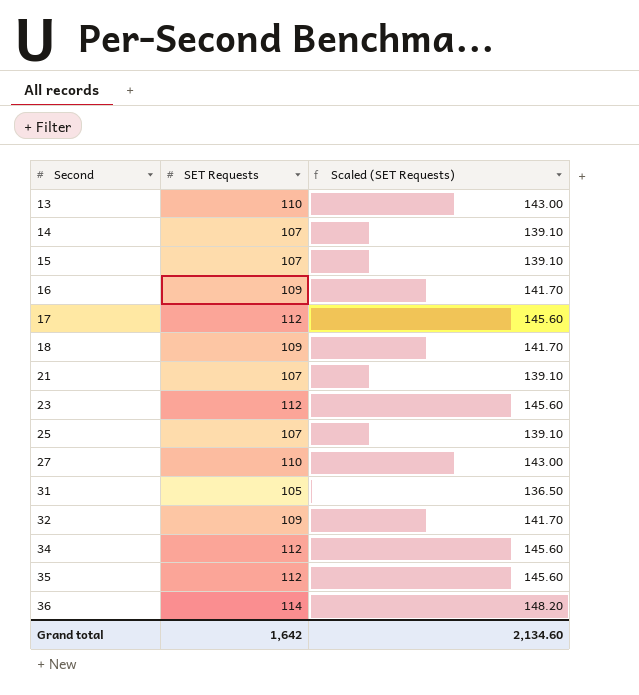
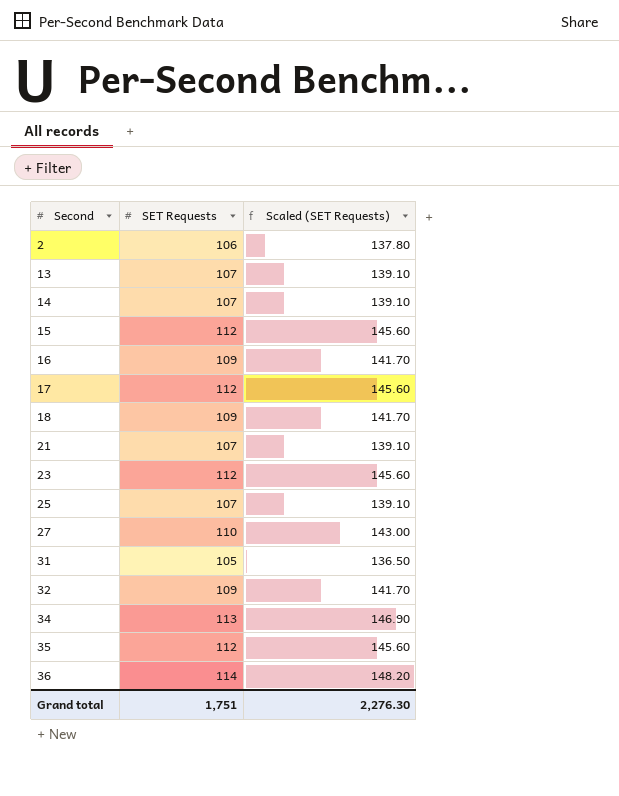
row 2: none -> 106 | 137.80
13 | SET Requests: 110 -> 107
13 | Scaled (SET Requests): 143.00 -> 139.10
15 | SET Requests: 107 -> 112
15 | Scaled (SET Requests): 139.10 -> 145.60
34 | SET Requests: 112 -> 113
34 | Scaled (SET Requests): 145.60 -> 146.90
Grand total | SET Requests: 1,642 -> 1,751
Grand total | Scaled (SET Requests): 2,134.60 -> 2,276.30

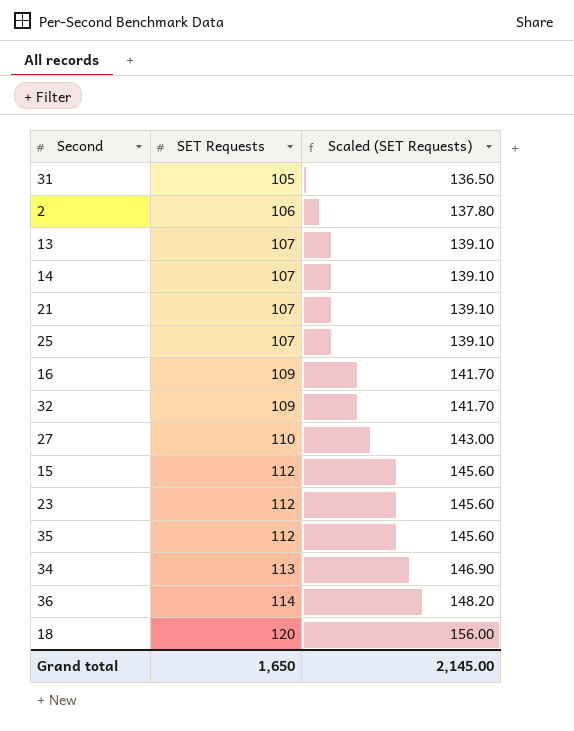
row order: Second ascending -> SET Requests ascending
row 17: 112 | 145.60 -> none
18 | SET Requests: 109 -> 120
18 | Scaled (SET Requests): 141.70 -> 156.00
Grand total | SET Requests: 1,751 -> 1,650
Grand total | Scaled (SET Requests): 2,276.30 -> 2,145.00

